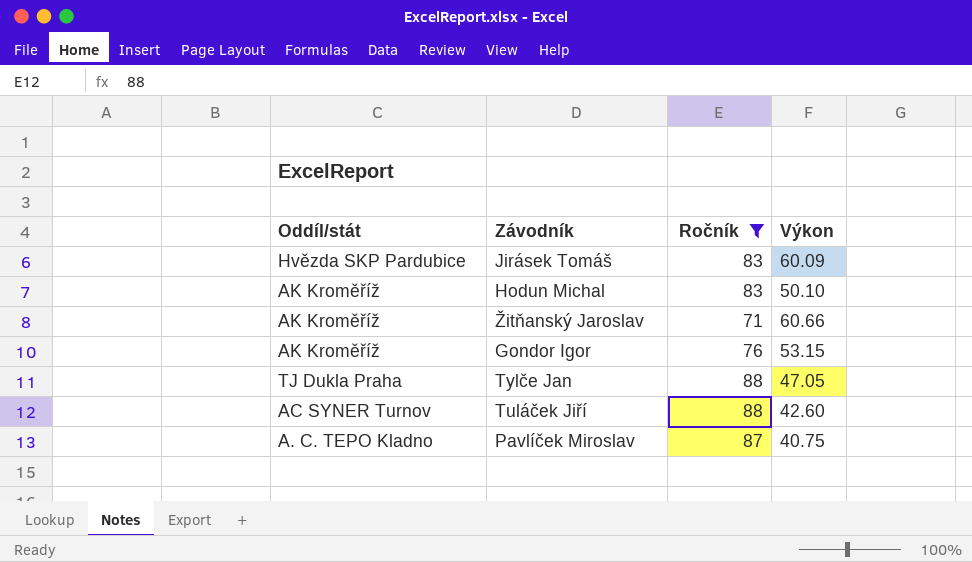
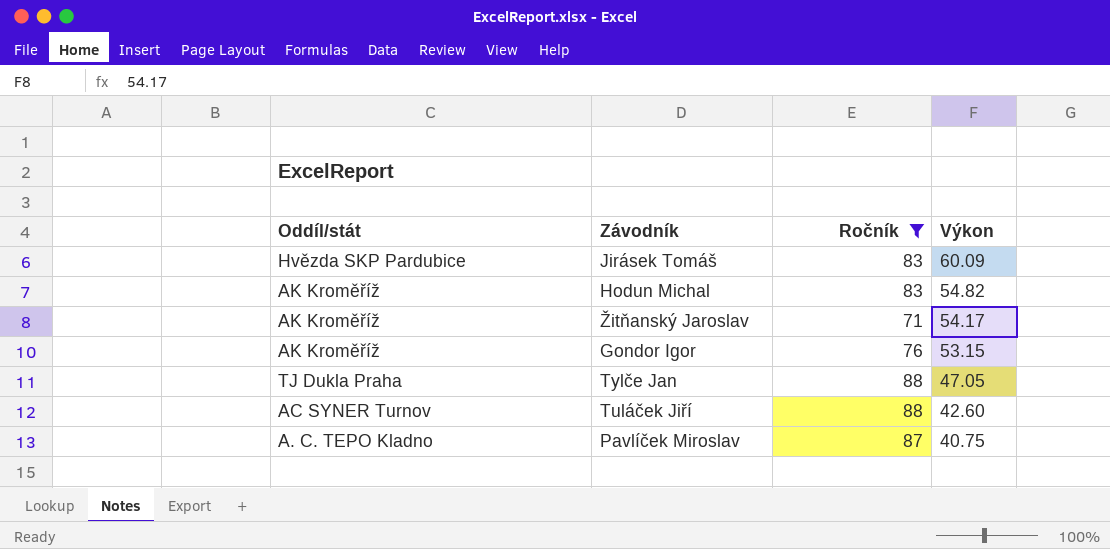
Hodun Michal | Výkon: 50.10 -> 54.82
Žitňanský Jaroslav | Výkon: 60.66 -> 54.17

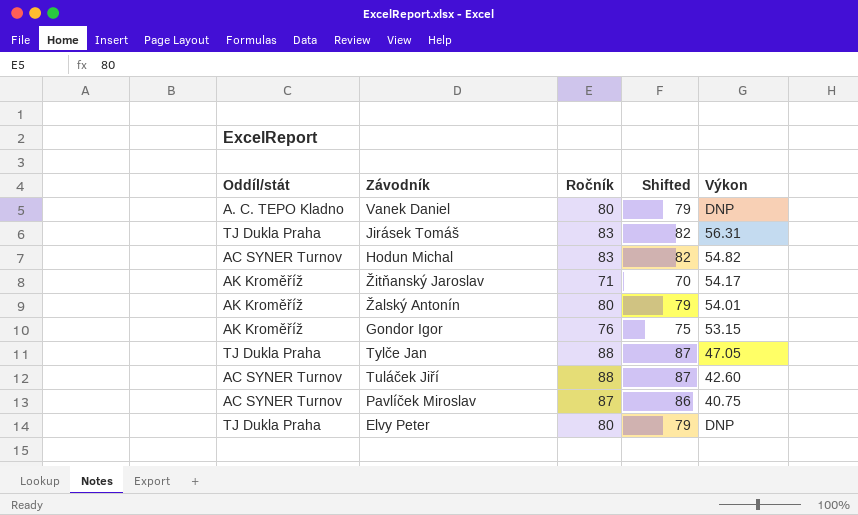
filter: Ročník != 80 -> none
column Shifted | formula: none -> [Ročník] - 1
Jirásek Tomáš | Oddíl/stát: Hvězda SKP Pardubice -> TJ Dukla Praha
Jirásek Tomáš | Výkon: 60.09 -> 56.31
Hodun Michal | Oddíl/stát: AK Kroměříž -> AC SYNER Turnov
Pavlíček Miroslav | Oddíl/stát: A. C. TEPO Kladno -> AC SYNER Turnov

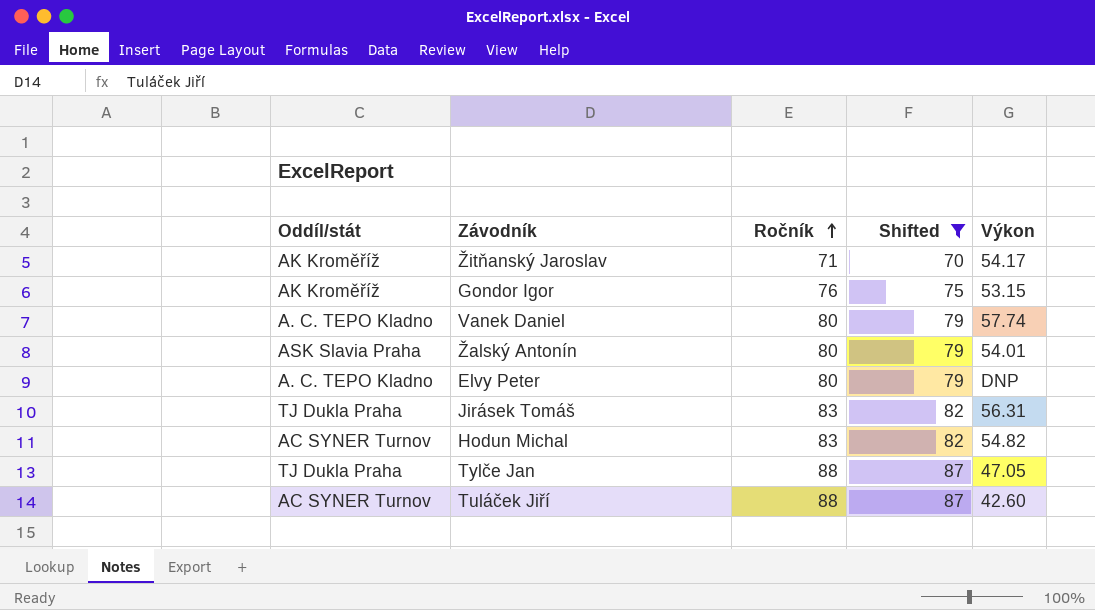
filter: none -> Shifted != 86
row order: none -> Ročník ascending
Vanek Daniel | Výkon: DNP -> 57.74
Žalský Antonín | Oddíl/stát: AK Kroměříž -> ASK Slavia Praha
Elvy Peter | Oddíl/stát: TJ Dukla Praha -> A. C. TEPO Kladno

